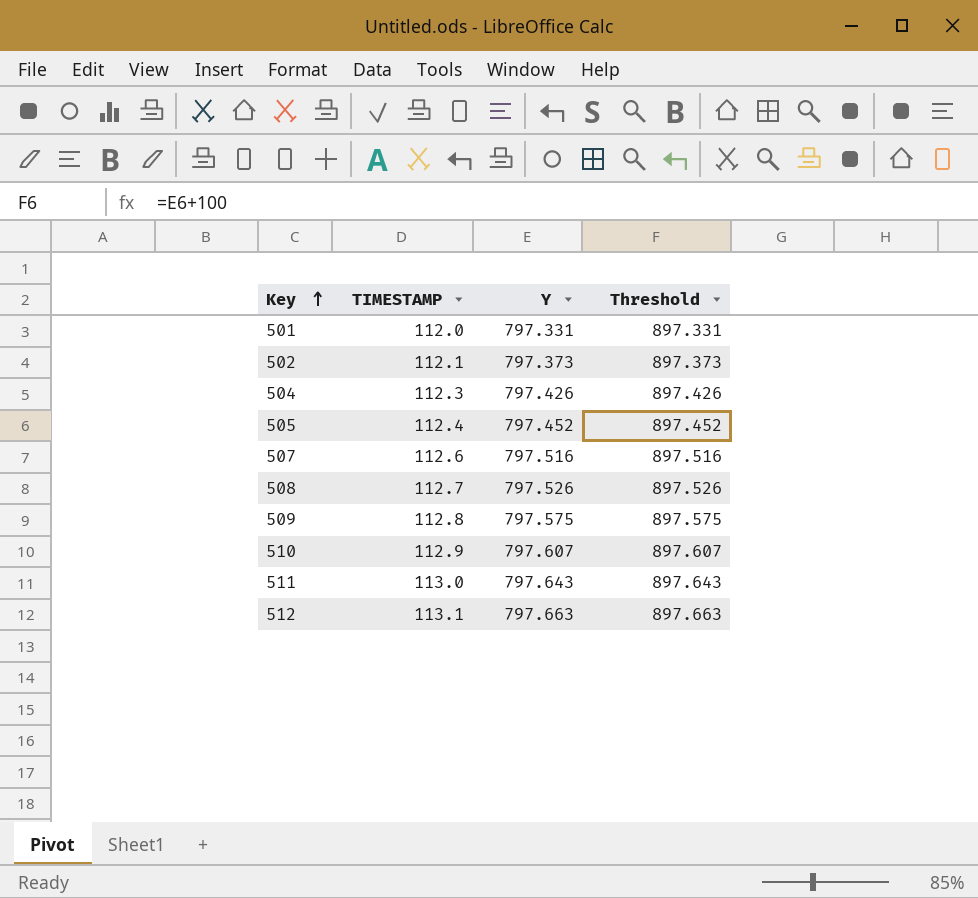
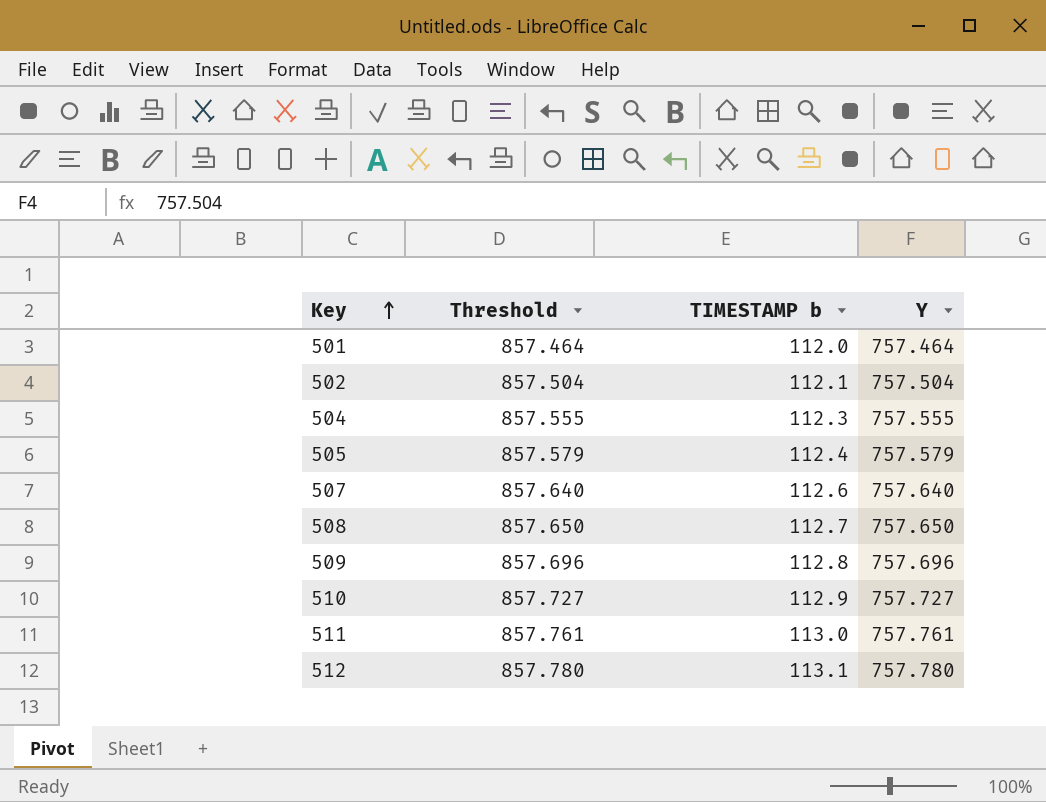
column Threshold | position: 4 -> 2
column name: TIMESTAMP -> TIMESTAMP b
501 | Threshold: 897.331 -> 857.464
501 | Y: 797.331 -> 757.464
502 | Threshold: 897.373 -> 857.504
502 | Y: 797.373 -> 757.504
504 | Threshold: 897.426 -> 857.555
504 | Y: 797.426 -> 757.555
505 | Threshold: 897.452 -> 857.579
505 | Y: 797.452 -> 757.579
507 | Threshold: 897.516 -> 857.640
507 | Y: 797.516 -> 757.640
508 | Threshold: 897.526 -> 857.650
508 | Y: 797.526 -> 757.650
509 | Threshold: 897.575 -> 857.696
509 | Y: 797.575 -> 757.696
510 | Threshold: 897.607 -> 857.727
510 | Y: 797.607 -> 757.727
511 | Threshold: 897.643 -> 857.761
511 | Y: 797.643 -> 757.761
512 | Threshold: 897.663 -> 857.780
512 | Y: 797.663 -> 757.780

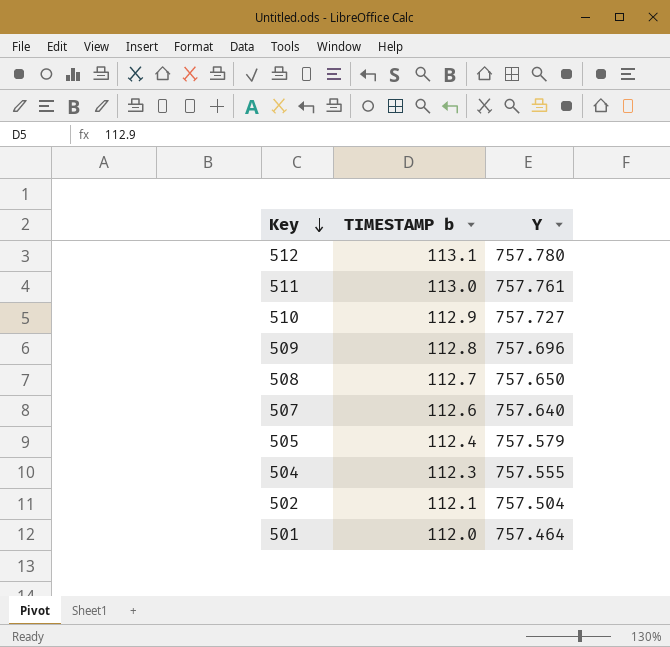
row order: Key ascending -> Key descending
column Threshold | formula: [Y] + 100 -> none

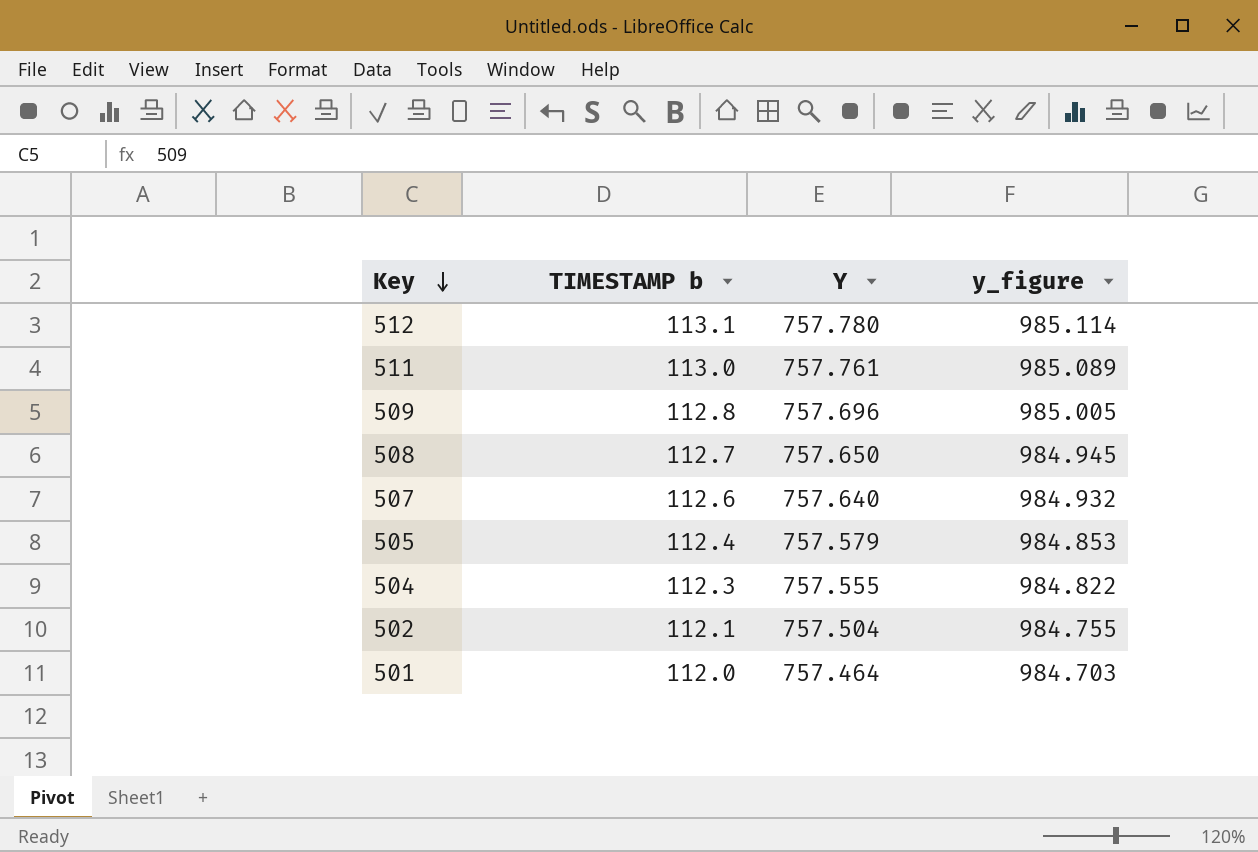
column y_figure | formula: none -> [Y] * 1.3
row 510: 112.9 | 757.727 -> none

